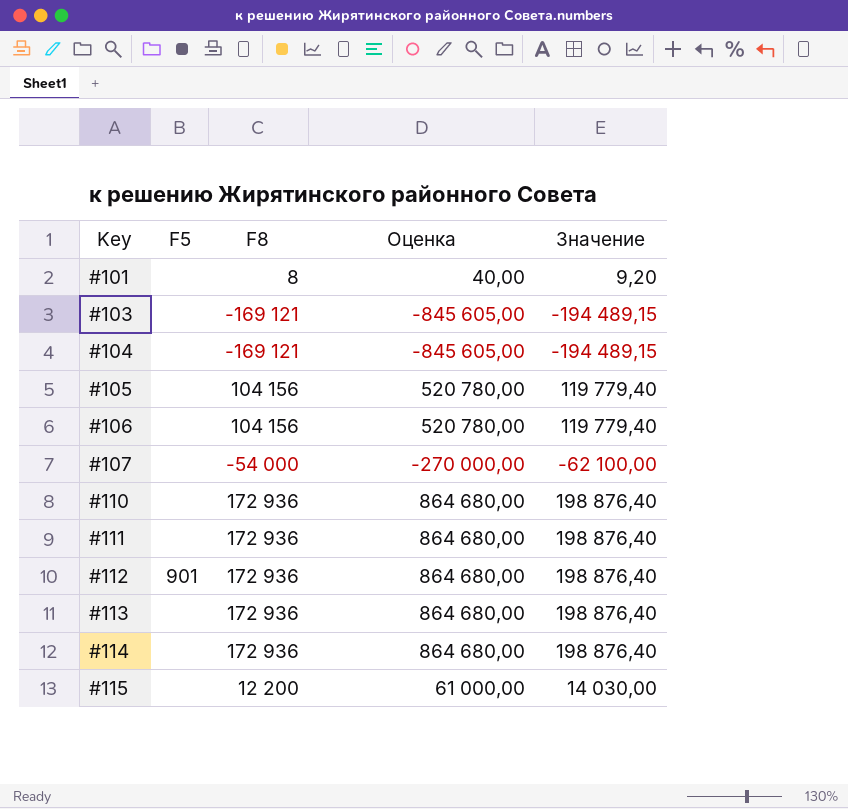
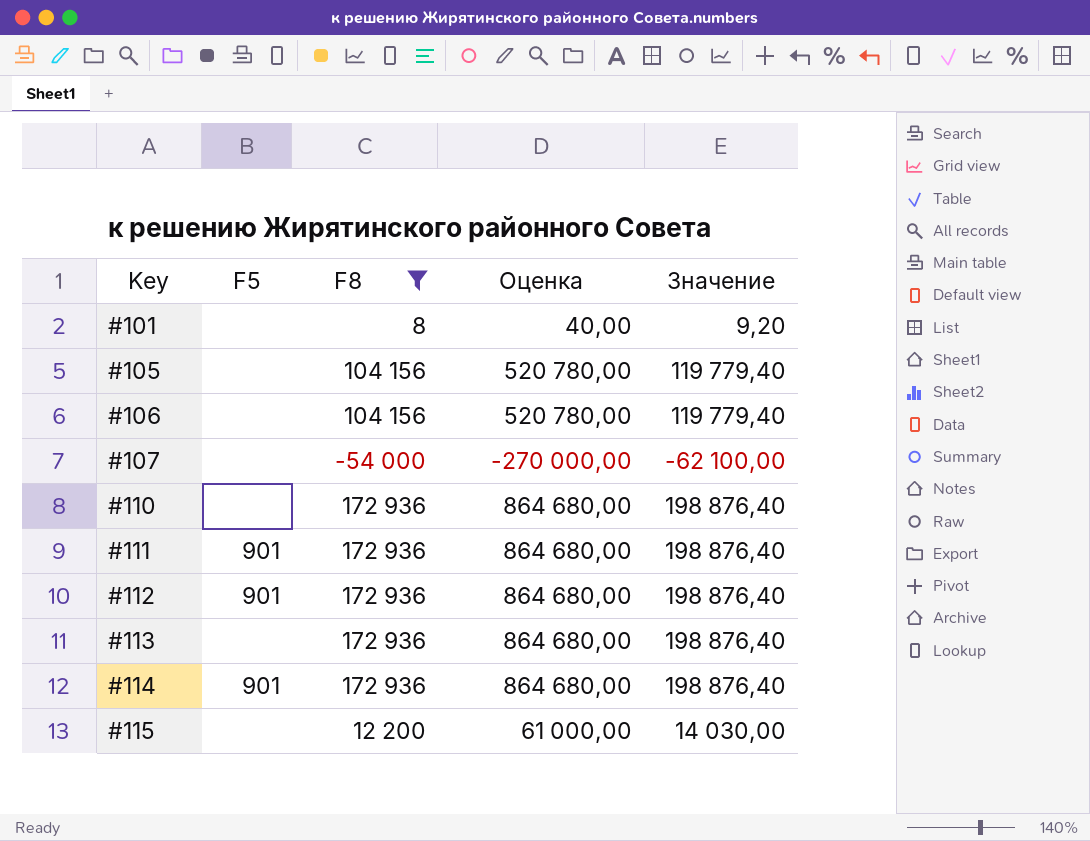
filter: none -> F8 != -169 121
#111 | F5: none -> 901
#114 | F5: none -> 901

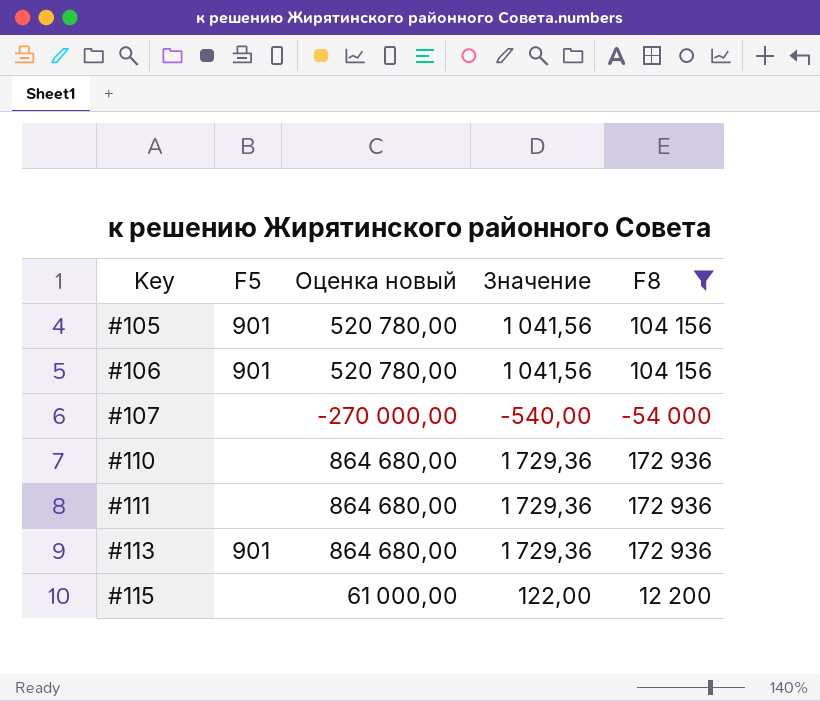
column name: Оценка -> Оценка новый
column Значение | formula: [F8] * 1,15 -> [F8] * 0,01
column F8 | position: 3 -> 5
row #101: none | 8 | 40,00 | 9,20 -> none
row #112: 901 | 172 936 | 864 680,00 | 198 876,40 -> none
row #114: 901 | 172 936 | 864 680,00 | 198 876,40 -> none
#105 | F5: none -> 901
#106 | F5: none -> 901
#111 | F5: 901 -> none
#113 | F5: none -> 901

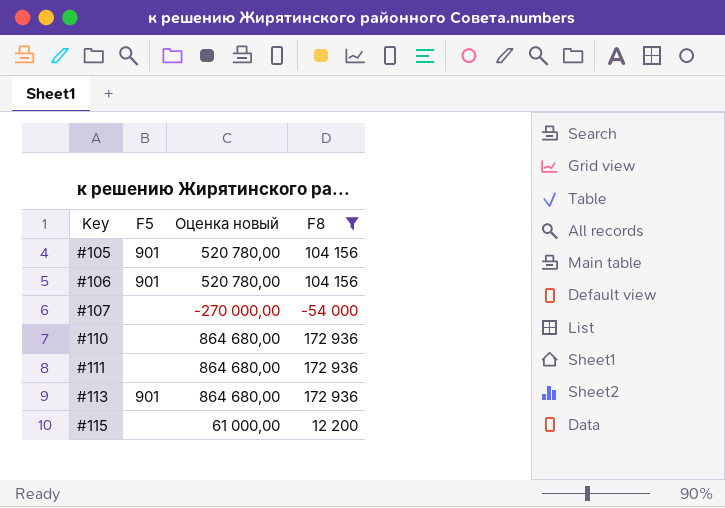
column Значение | formula: [F8] * 0,01 -> none

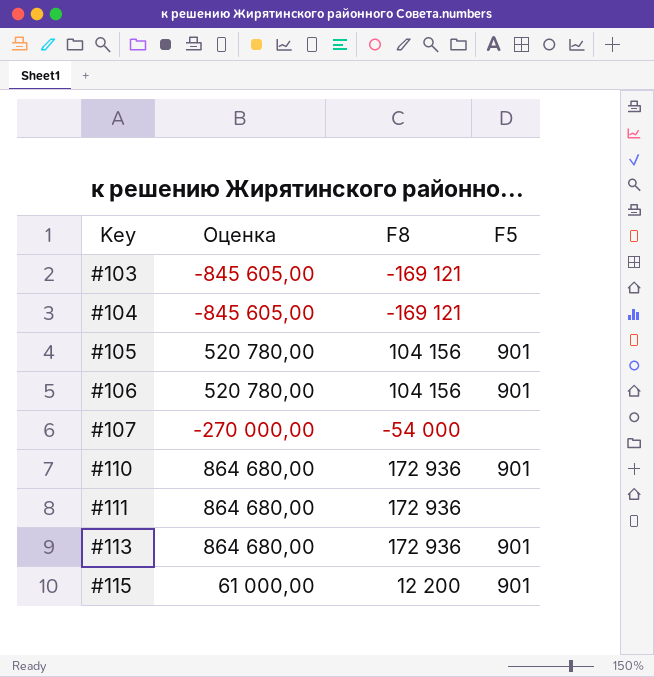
filter: F8 != -169 121 -> none
column name: Оценка новый -> Оценка
column F5 | position: 2 -> 4
#110 | F5: none -> 901
#115 | F5: none -> 901

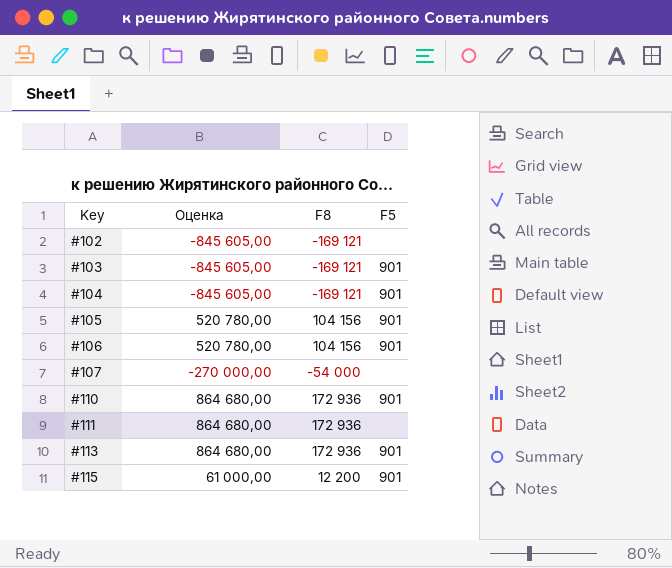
row #102: none -> -845 605,00 | -169 121 | none
#103 | F5: none -> 901
#104 | F5: none -> 901

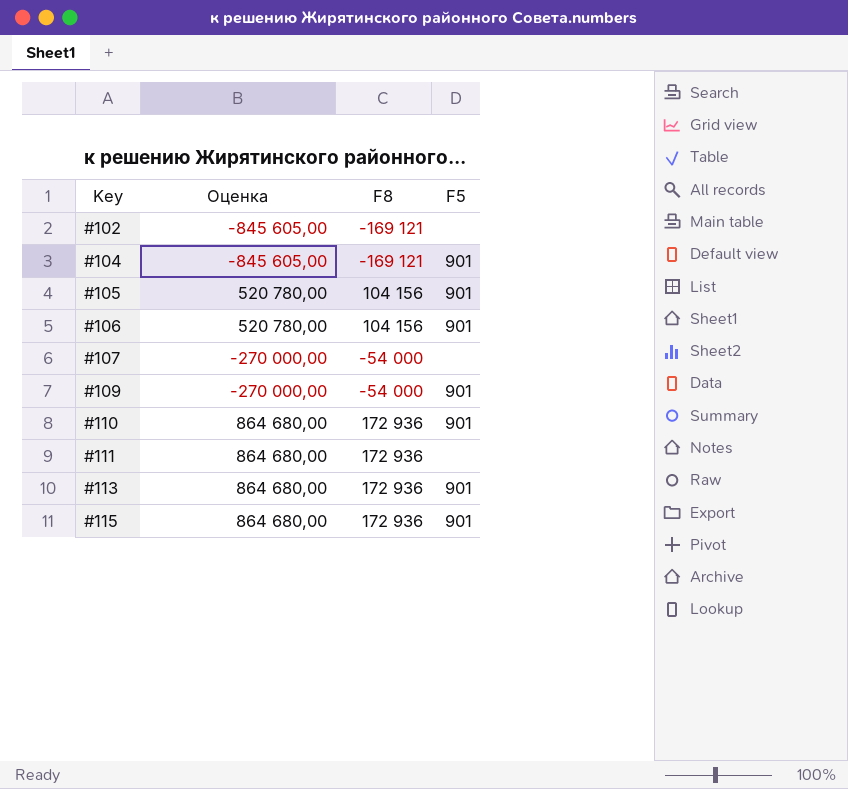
row #103: -845 605,00 | -169 121 | 901 -> none
row #109: none -> -270 000,00 | -54 000 | 901
#115 | Оценка: 61 000,00 -> 864 680,00
#115 | F8: 12 200 -> 172 936

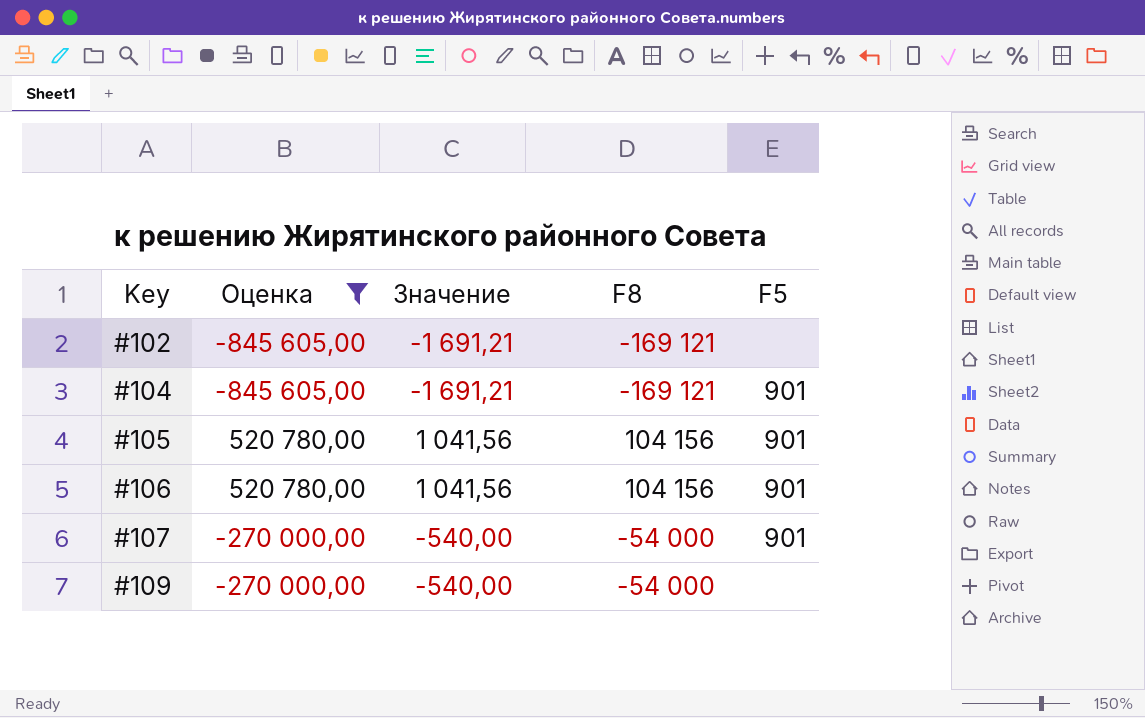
filter: none -> Оценка != 864 680,00
column Значение | formula: none -> [F8] * 0,01
#107 | F5: none -> 901
#109 | F5: 901 -> none

